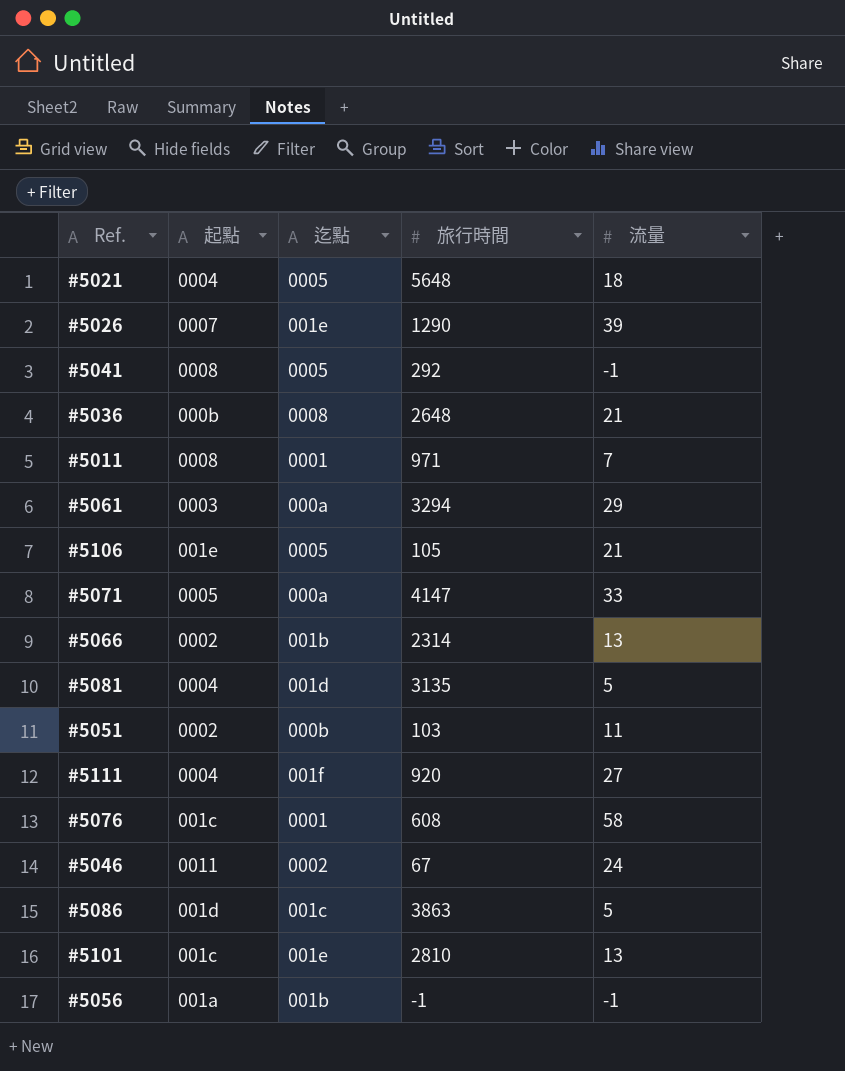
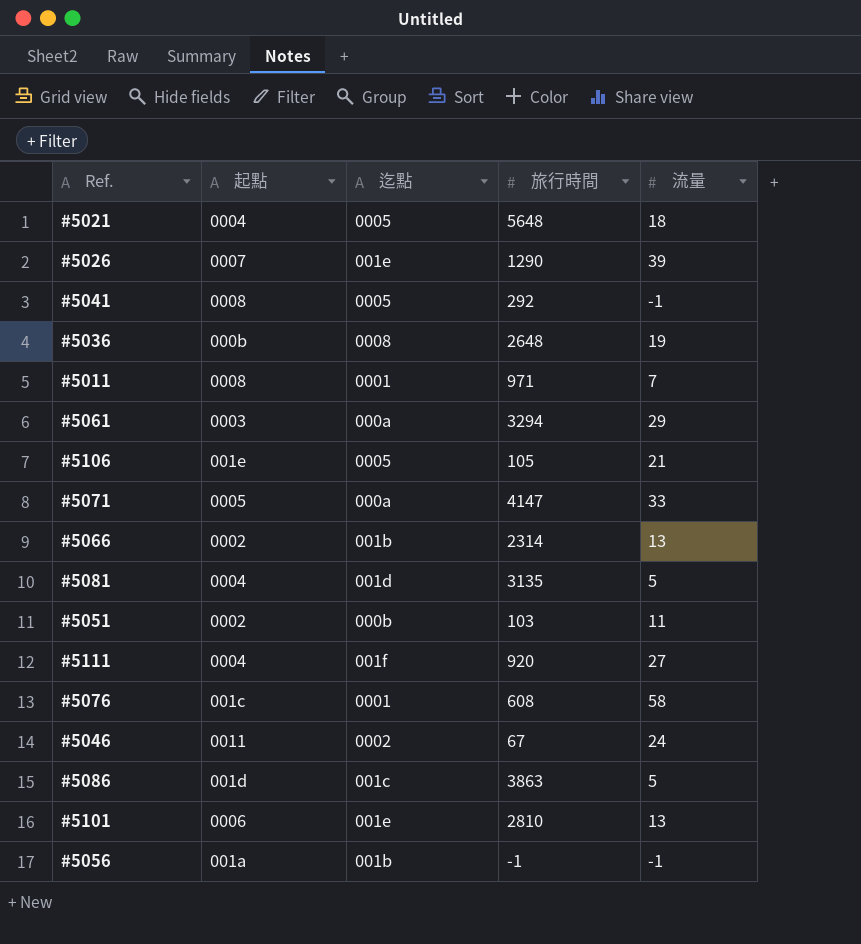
#5036 | 流量: 21 -> 19
#5101 | 起點: 001c -> 0006

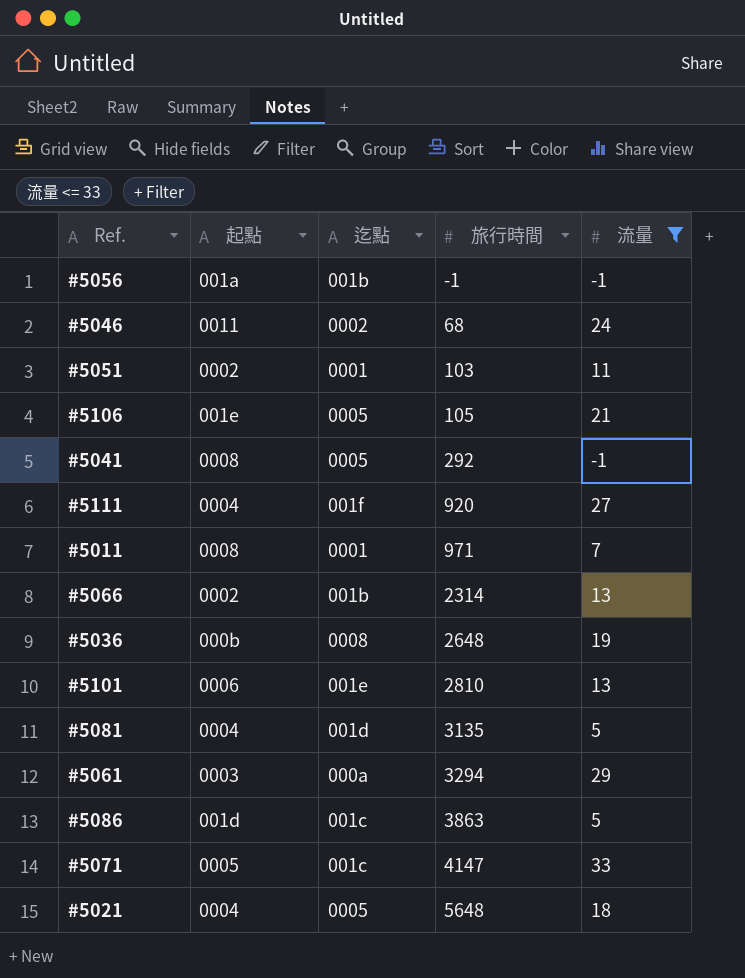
filter: none -> 流量 <= 33
row order: none -> 旅行時間 ascending
#5046 | 旅行時間: 67 -> 68
#5051 | 迄點: 000b -> 0001
#5071 | 迄點: 000a -> 001c

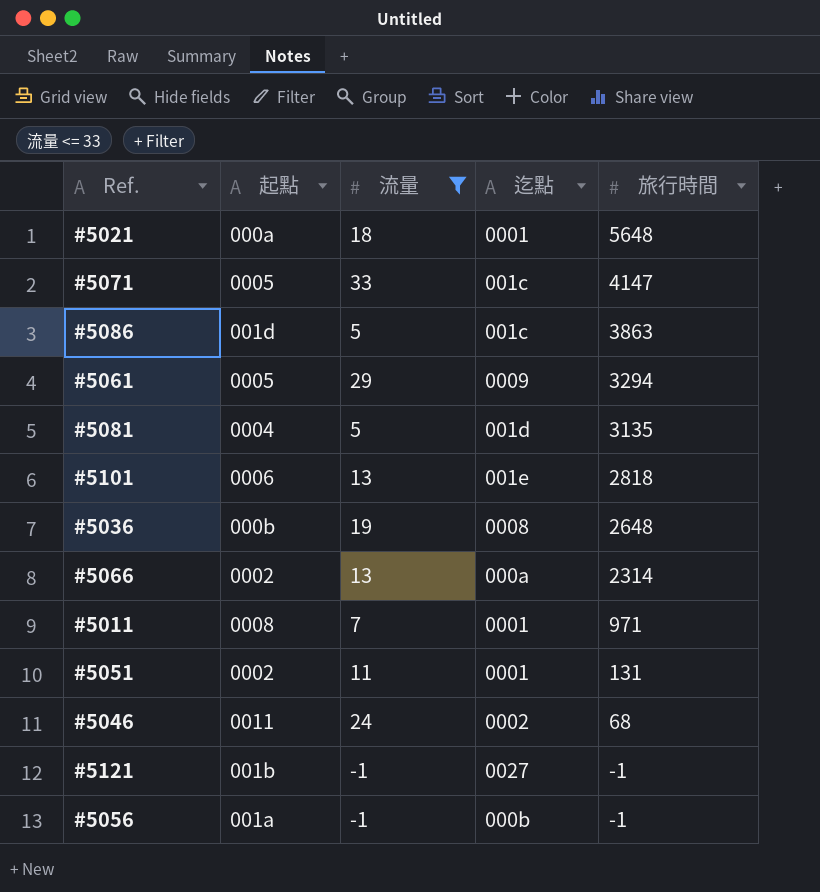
row order: 旅行時間 ascending -> 旅行時間 descending
column 流量 | position: 5 -> 3
row #5106: 001e | 0005 | 105 | 21 -> none
row #5041: 0008 | 0005 | 292 | -1 -> none
row #5111: 0004 | 001f | 920 | 27 -> none
#5021 | 起點: 0004 -> 000a
#5021 | 迄點: 0005 -> 0001
#5061 | 起點: 0003 -> 0005
#5061 | 迄點: 000a -> 0009
#5101 | 旅行時間: 2810 -> 2818
#5066 | 迄點: 001b -> 000a
#5051 | 旅行時間: 103 -> 131
row #5121: none -> 001b | -1 | 0027 | -1
#5056 | 迄點: 001b -> 000b

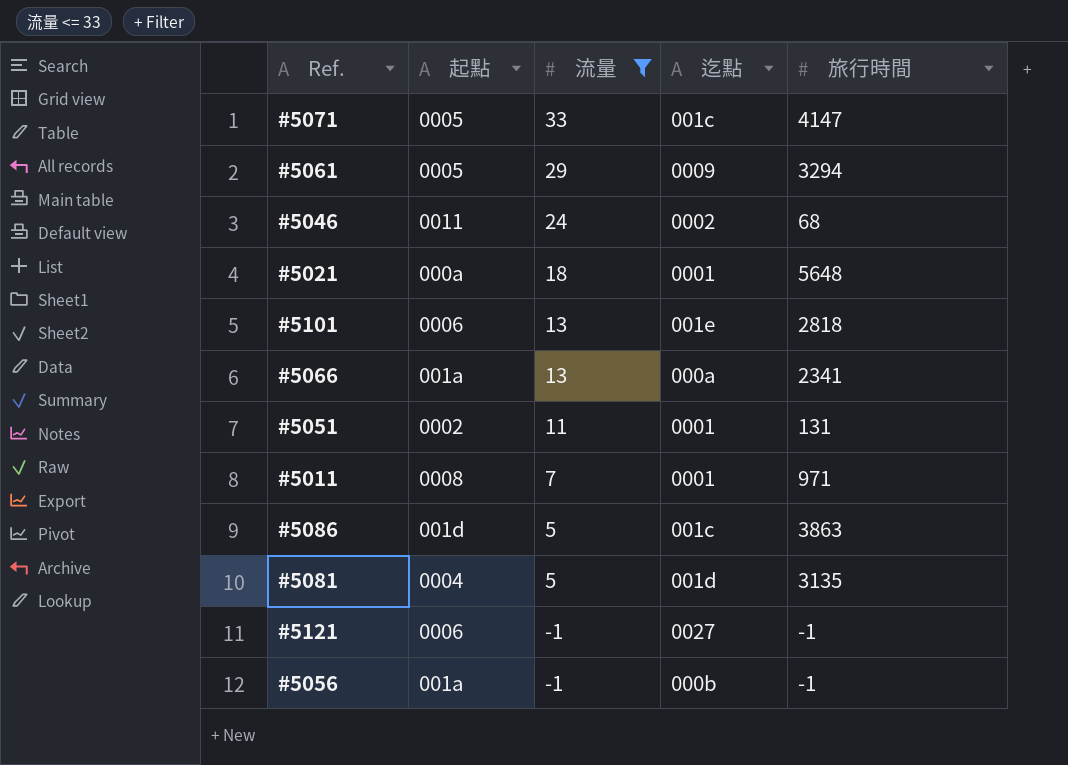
row order: 旅行時間 descending -> 流量 descending
row #5036: 000b | 19 | 0008 | 2648 -> none
#5066 | 起點: 0002 -> 001a
#5066 | 旅行時間: 2314 -> 2341
#5121 | 起點: 001b -> 0006

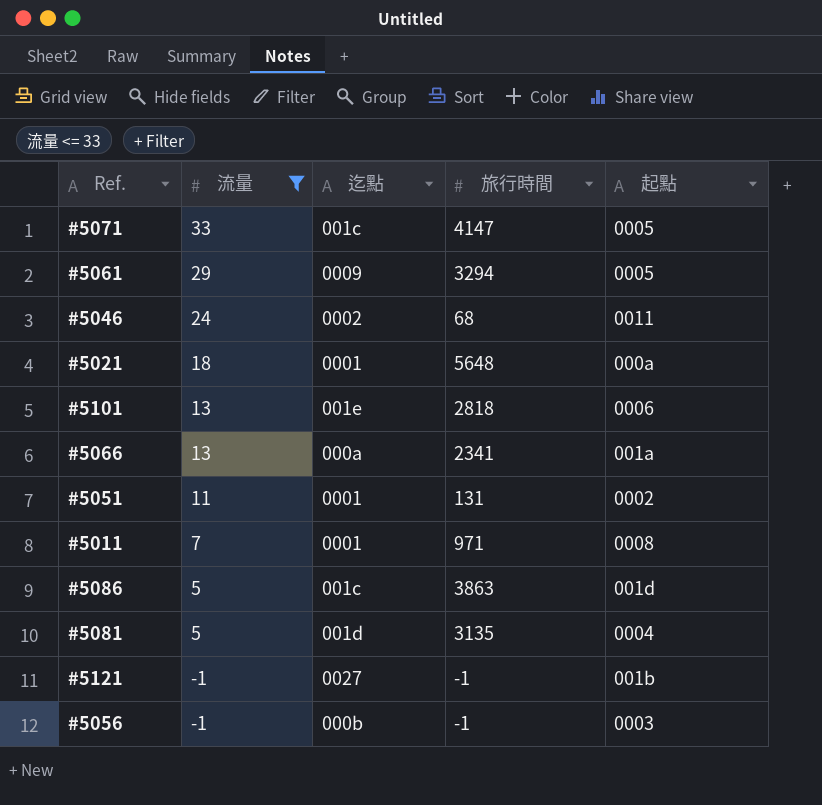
column 起點 | position: 2 -> 5
#5121 | 起點: 0006 -> 001b
#5056 | 起點: 001a -> 0003

